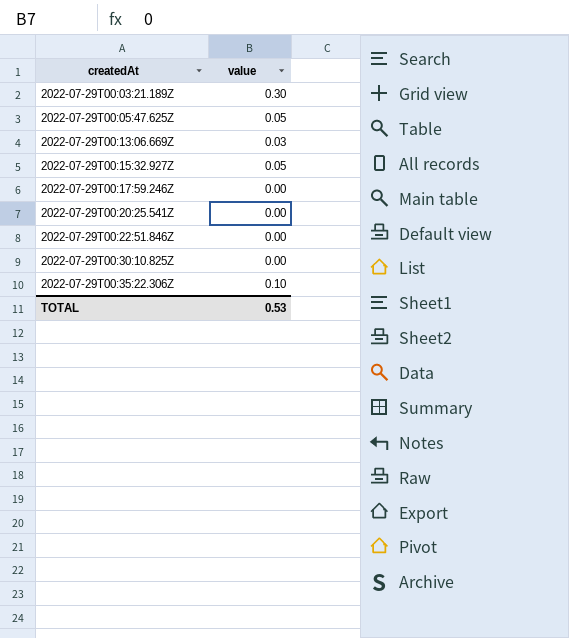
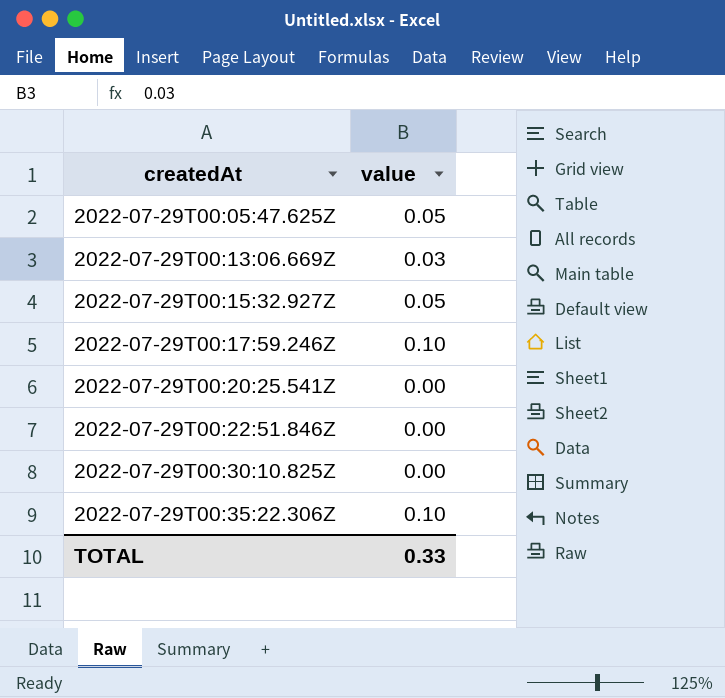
row 2022-07-29T00:03:21.189Z: 0.30 -> none
2022-07-29T00:17:59.246Z | value: 0.00 -> 0.10
TOTAL | value: 0.53 -> 0.33

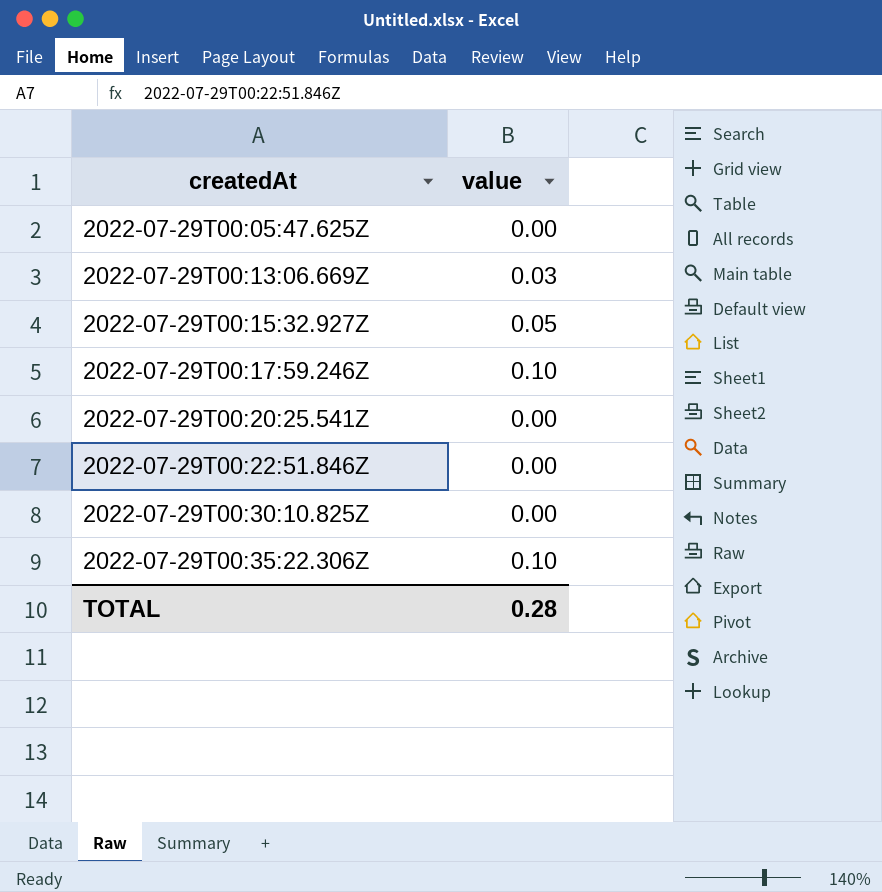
2022-07-29T00:05:47.625Z | value: 0.05 -> 0.00
TOTAL | value: 0.33 -> 0.28

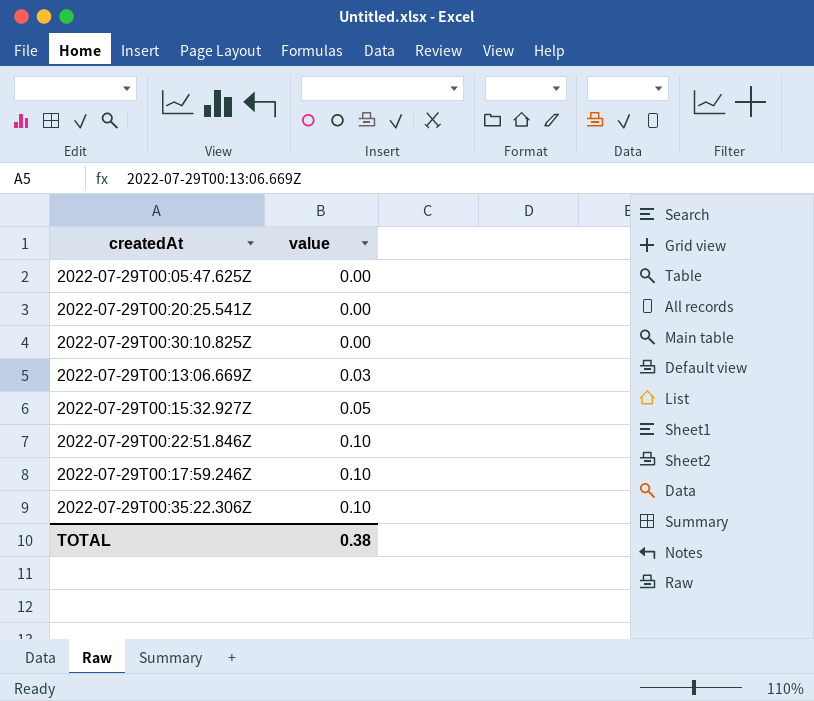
row order: createdAt ascending -> value ascending
2022-07-29T00:22:51.846Z | value: 0.00 -> 0.10
TOTAL | value: 0.28 -> 0.38

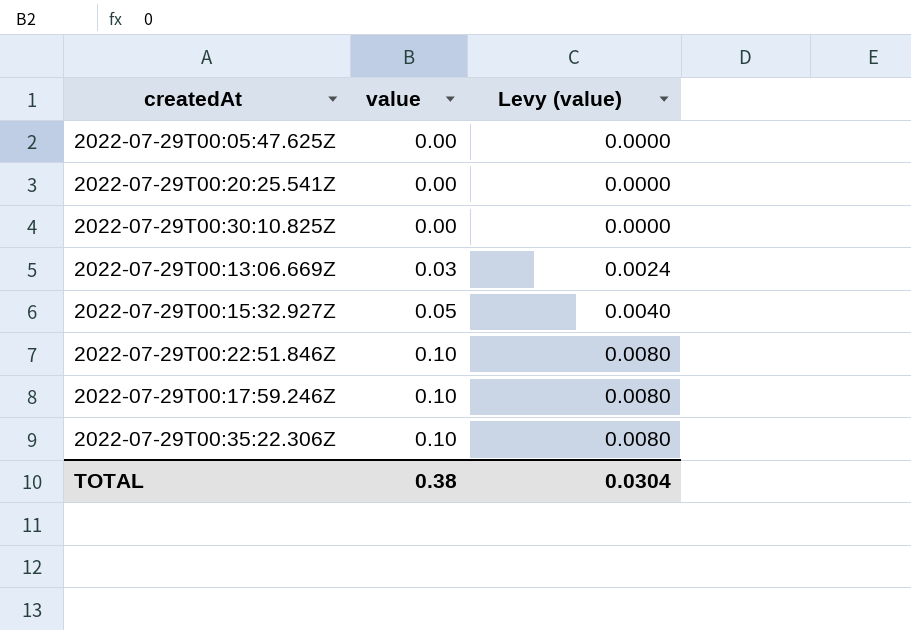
column Levy (value) | formula: none -> [value] * 0.08

